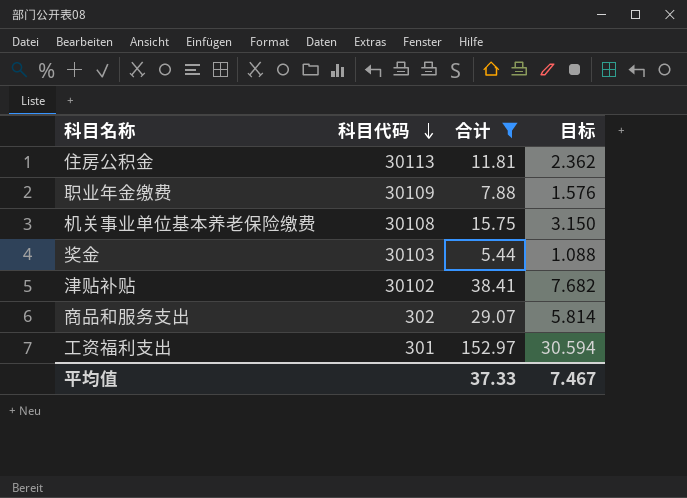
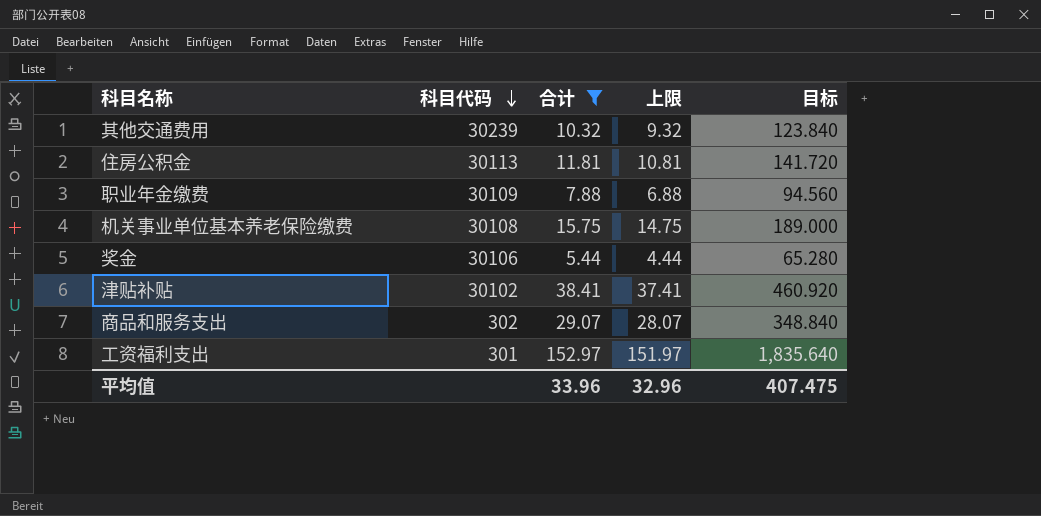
column 上限 | formula: none -> [合计] - 1
column 目标 | formula: [合计] * 0.2 -> [合计] * 12
row 其他交通费用: none -> 30239 | 10.32 | 9.32 | 123.840
奖金 | 科目代码: 30103 -> 30106
平均值 | 合计: 37.33 -> 33.96
平均值 | 目标: 7.467 -> 407.475

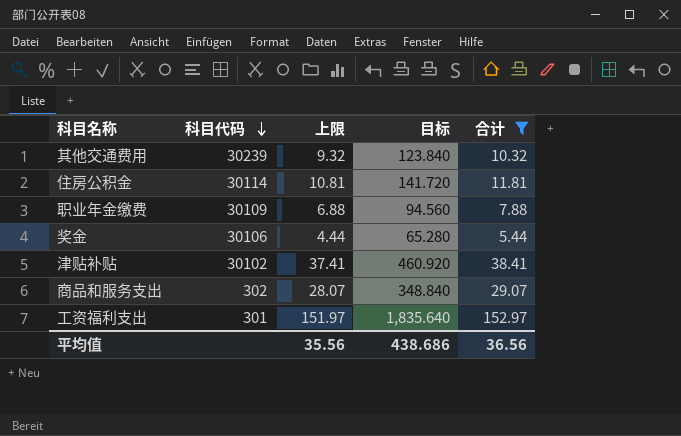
column 合计 | position: 3 -> 5
row 机关事业单位基本养老保险缴费: 30108 | 15.75 | 14.75 | 189.000 -> none
住房公积金 | 科目代码: 30113 -> 30114
平均值 | 上限: 32.96 -> 35.56
平均值 | 目标: 407.475 -> 438.686
平均值 | 合计: 33.96 -> 36.56

